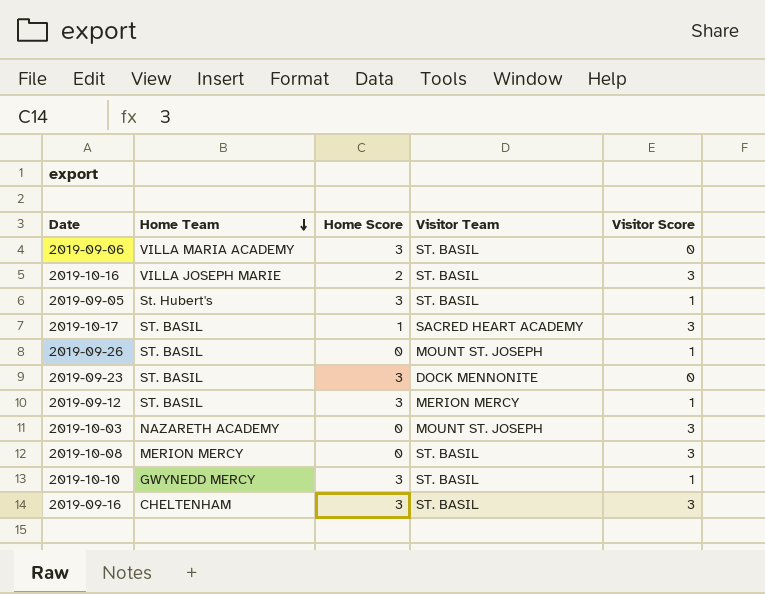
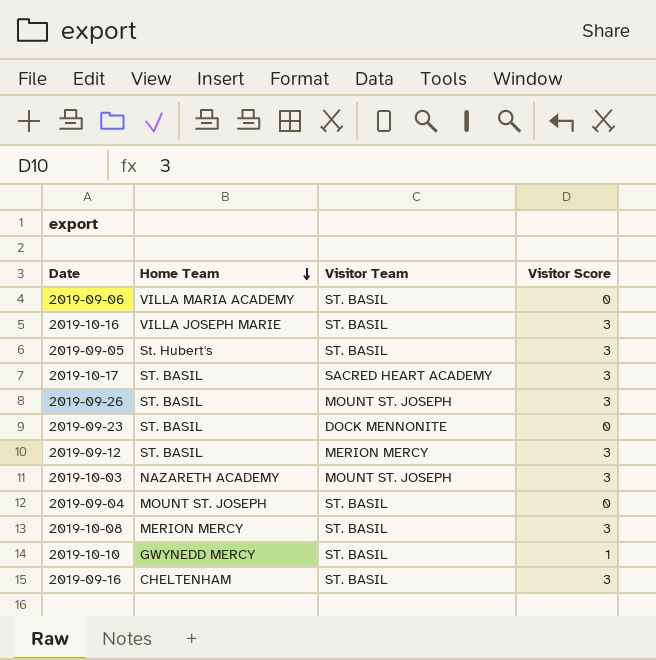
column Home Score | position: 3 -> none
2019-09-05 | Visitor Score: 1 -> 3
2019-09-26 | Visitor Score: 1 -> 3
2019-09-12 | Visitor Score: 1 -> 3
row 2019-09-04: none -> MOUNT ST. JOSEPH | ST. BASIL | 0

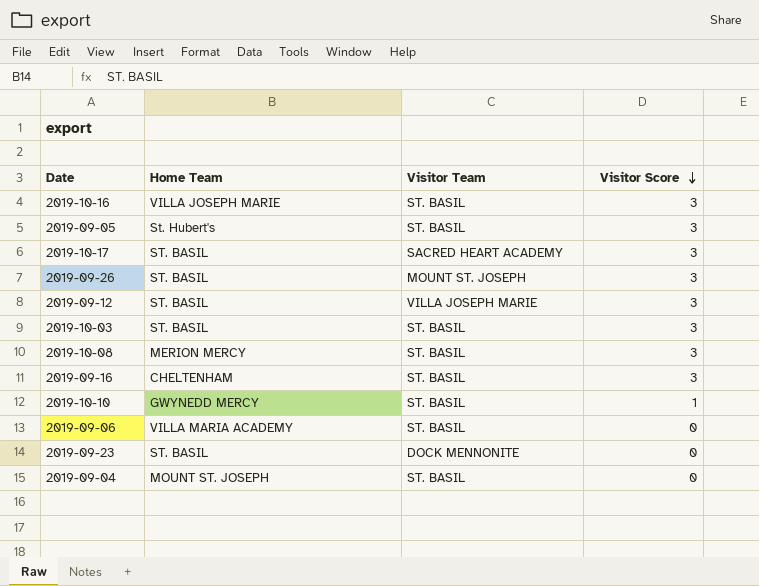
row order: Home Team descending -> Visitor Score descending
2019-09-12 | Visitor Team: MERION MERCY -> VILLA JOSEPH MARIE
2019-10-03 | Home Team: NAZARETH ACADEMY -> ST. BASIL
2019-10-03 | Visitor Team: MOUNT ST. JOSEPH -> ST. BASIL

